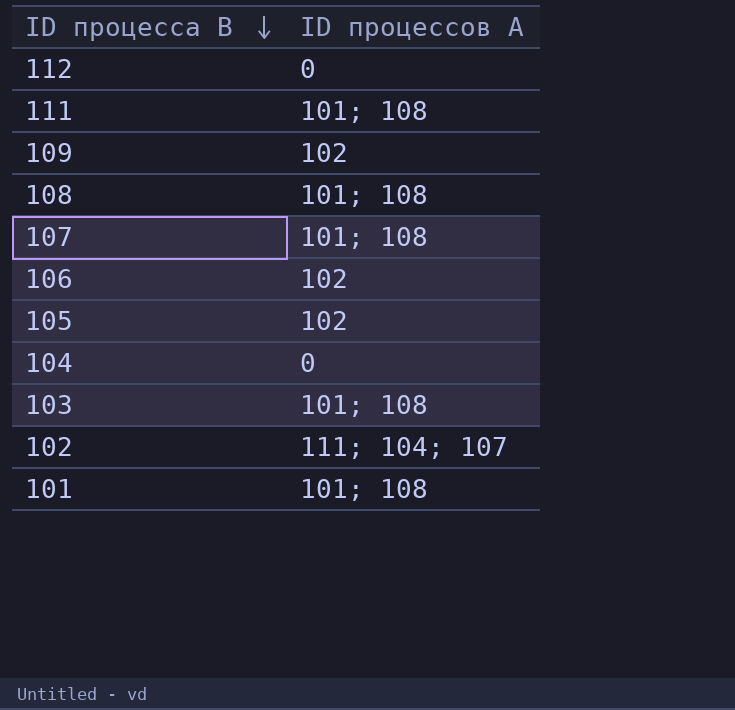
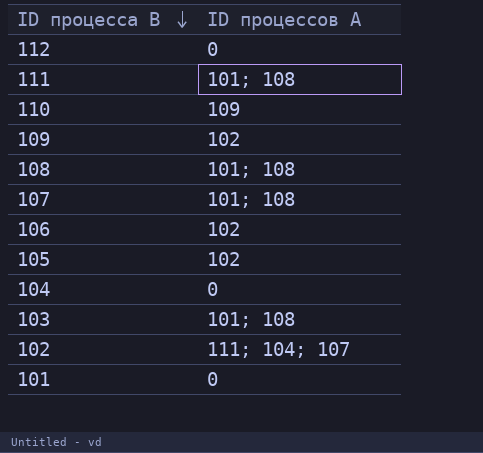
row 110: none -> 109
101 | ID процессов A: 101; 108 -> 0

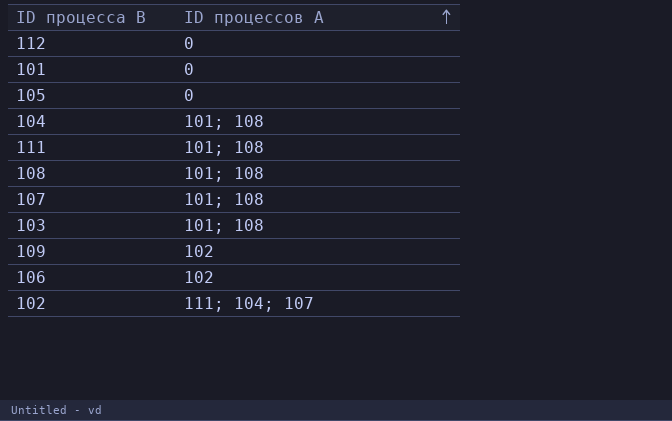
row order: ID процесса B descending -> ID процессов A ascending
row 110: 109 -> none
105 | ID процессов A: 102 -> 0
104 | ID процессов A: 0 -> 101; 108

